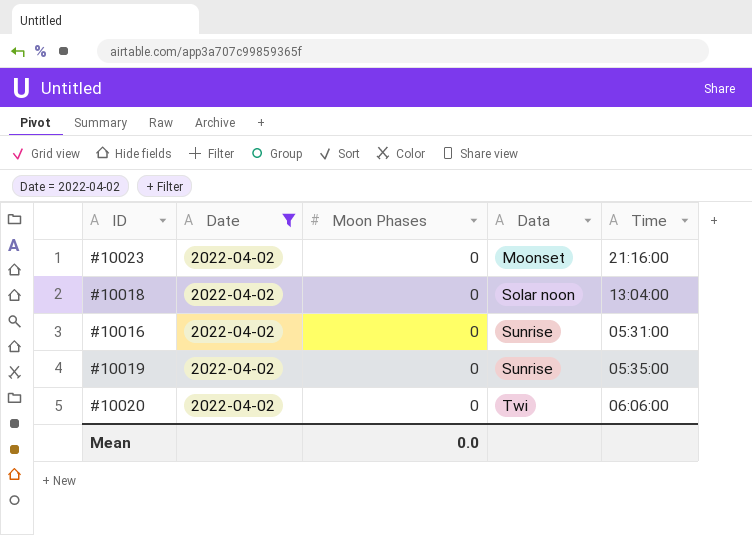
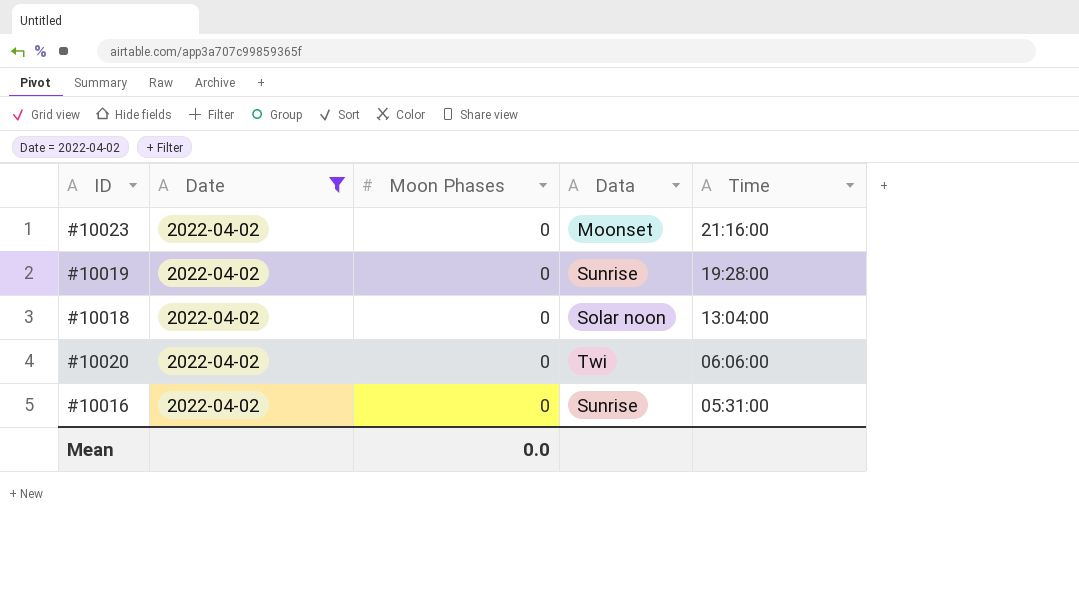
row order: Data ascending -> Time descending
#10019 | Time: 05:35:00 -> 19:28:00

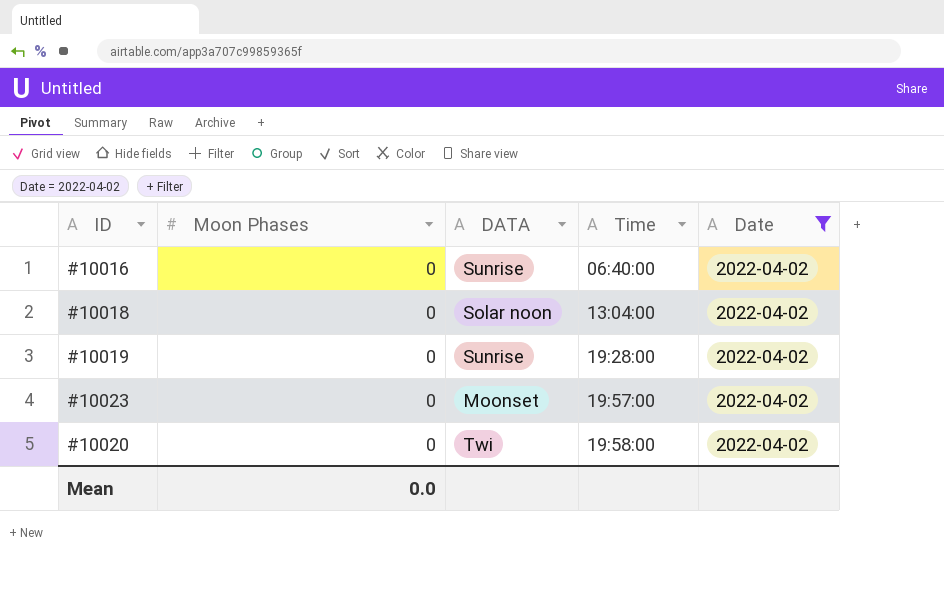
row order: Time descending -> Time ascending
column name: Data -> DATA
column Date | position: 2 -> 5
#10016 | Time: 05:31:00 -> 06:40:00
#10023 | Time: 21:16:00 -> 19:57:00
#10020 | Time: 06:06:00 -> 19:58:00

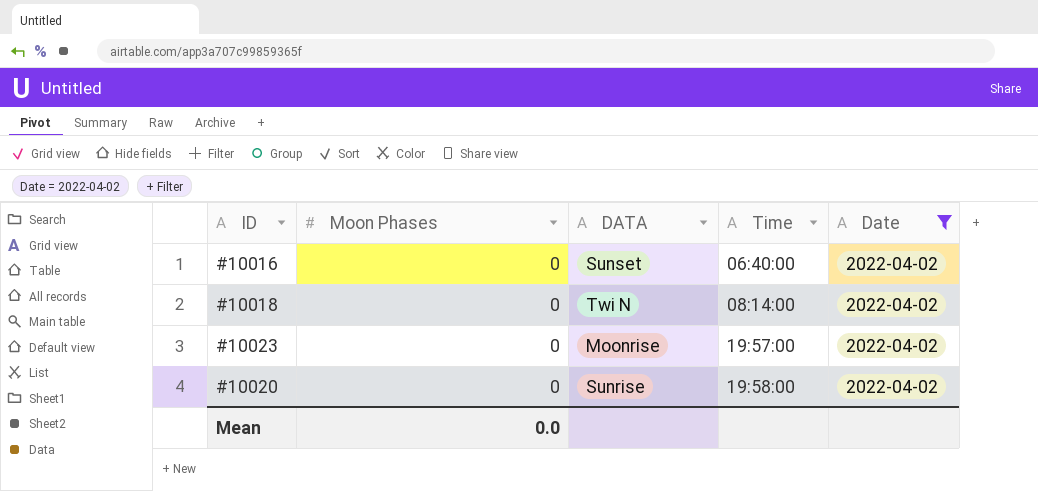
row #10019: 0 | Sunrise | 19:28:00 | 2022-04-02 -> none
#10016 | DATA: Sunrise -> Sunset
#10018 | DATA: Solar noon -> Twi N
#10018 | Time: 13:04:00 -> 08:14:00
#10023 | DATA: Moonset -> Moonrise
#10020 | DATA: Twi -> Sunrise

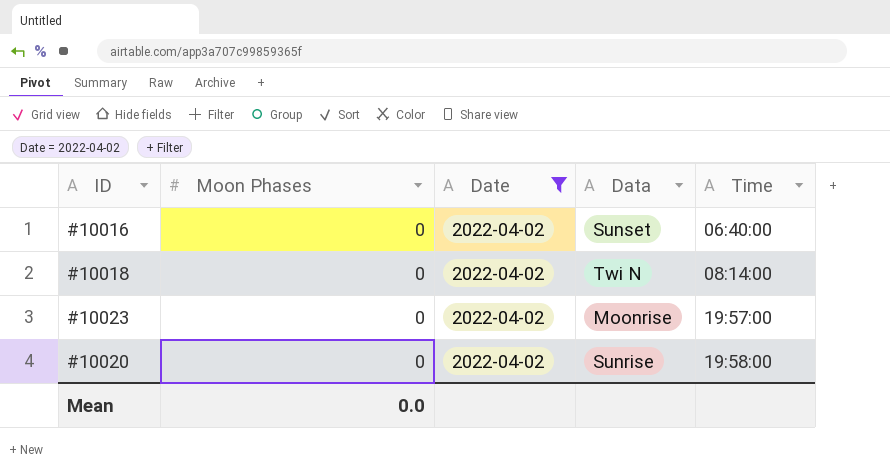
column Date | position: 5 -> 3
column name: DATA -> Data

